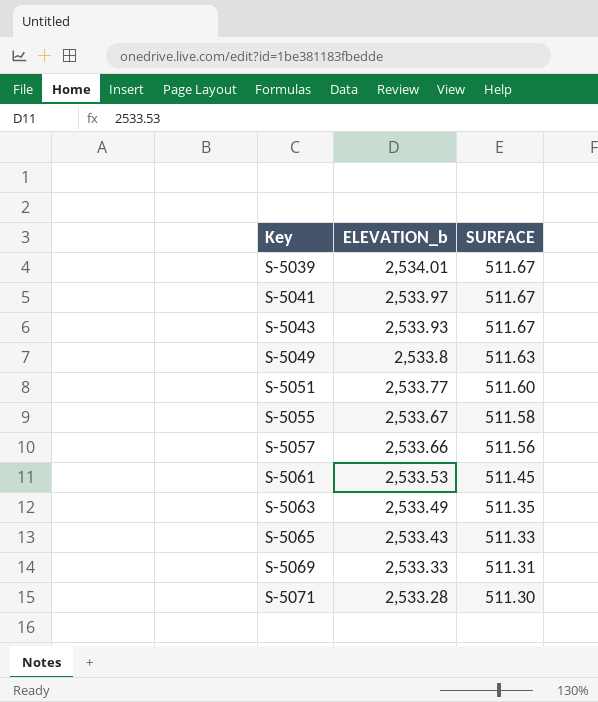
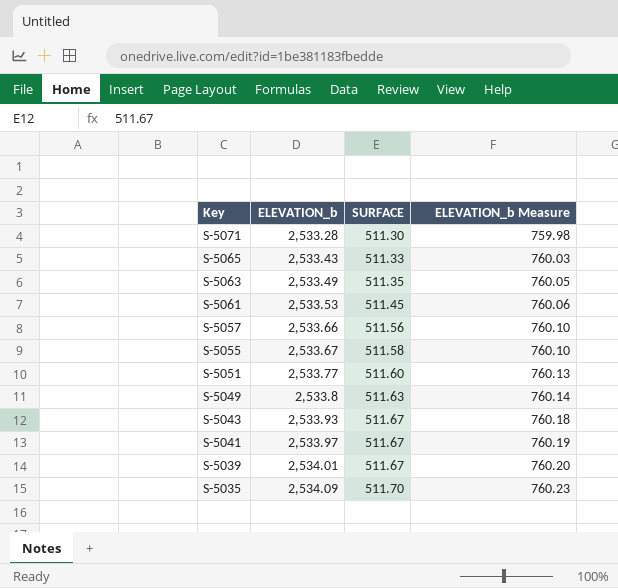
row order: Key ascending -> Key descending
column ELEVATION_b Measure | formula: none -> [ELEVATION_b] * 0.3
row S-5069: 2,533.33 | 511.31 -> none
row S-5035: none -> 2,534.09 | 511.70 | 760.23

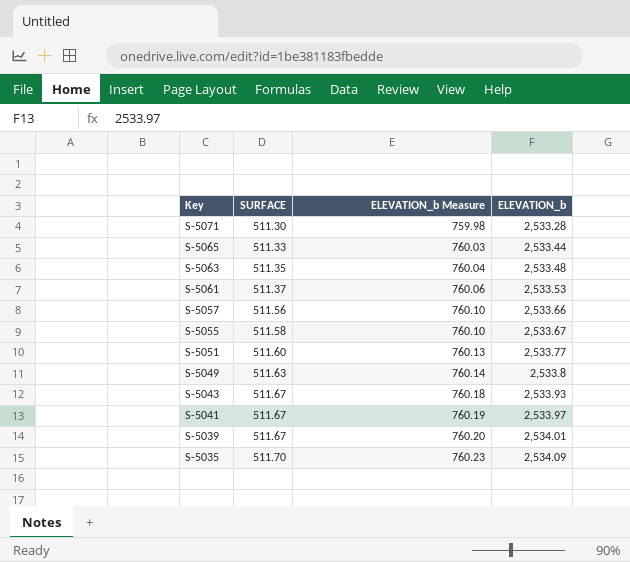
column ELEVATION_b | position: 2 -> 4
S-5065 | ELEVATION_b: 2,533.43 -> 2,533.44
S-5063 | ELEVATION_b Measure: 760.05 -> 760.04
S-5063 | ELEVATION_b: 2,533.49 -> 2,533.48
S-5061 | SURFACE: 511.45 -> 511.37

